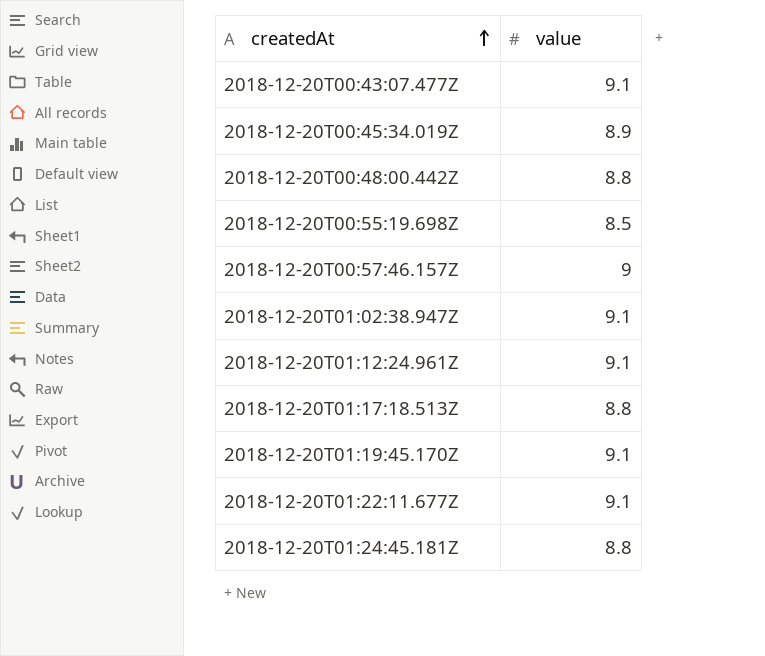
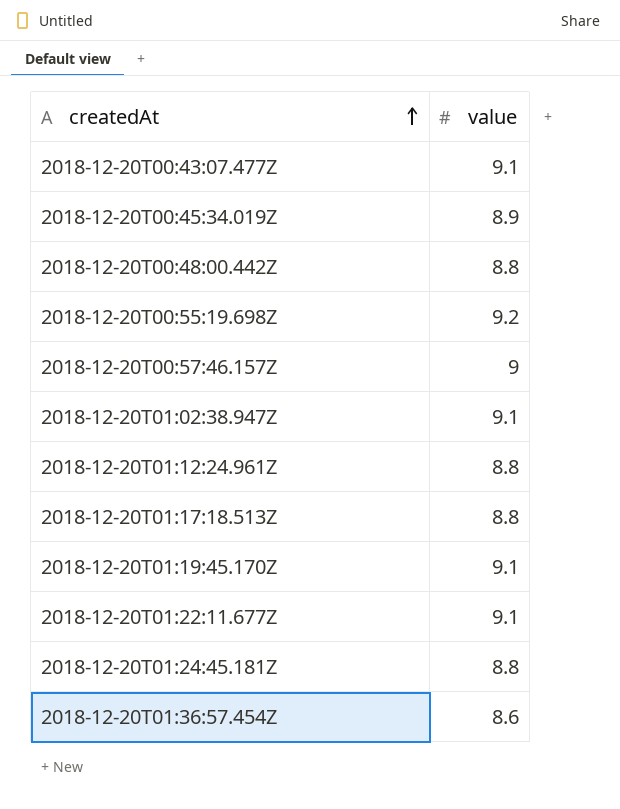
2018-12-20T00:55:19.698Z | value: 8.5 -> 9.2
2018-12-20T01:12:24.961Z | value: 9.1 -> 8.8
row 2018-12-20T01:36:57.454Z: none -> 8.6

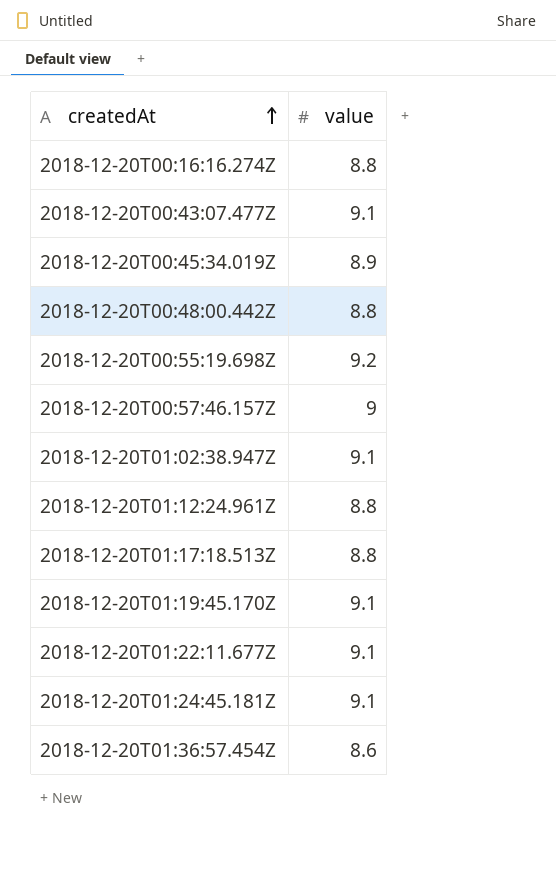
row 2018-12-20T00:16:16.274Z: none -> 8.8
2018-12-20T01:24:45.181Z | value: 8.8 -> 9.1

